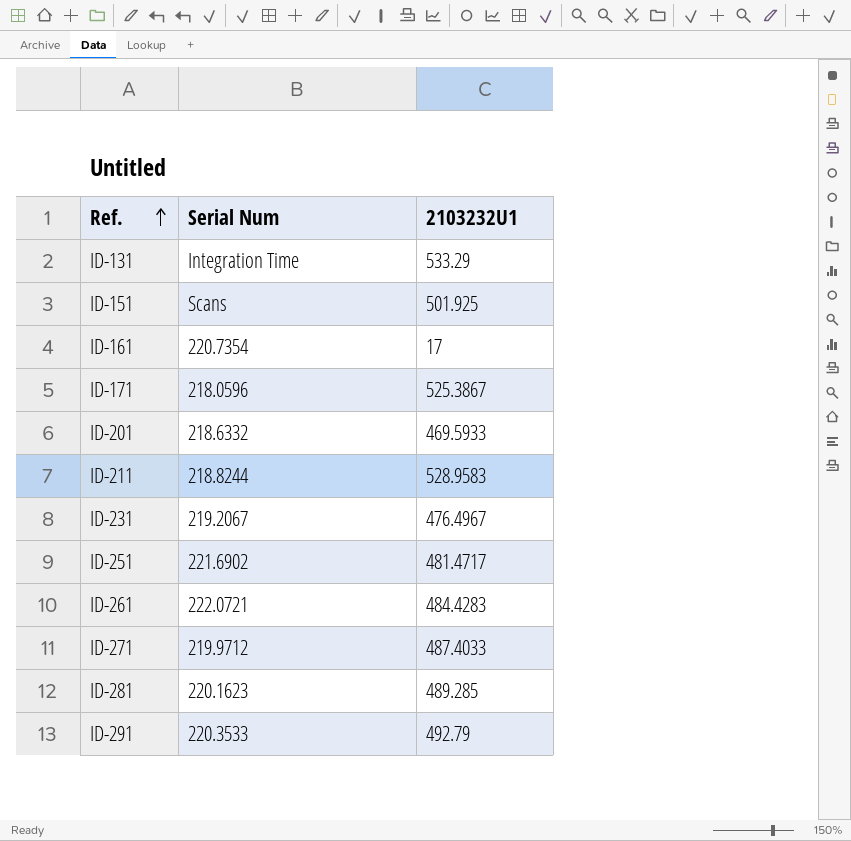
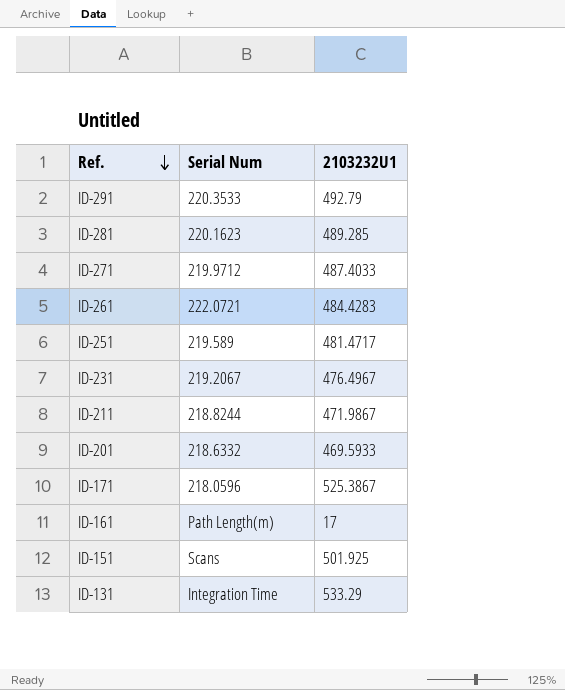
row order: Ref. ascending -> Ref. descending
ID-251 | Serial Num: 221.6902 -> 219.589
ID-211 | 2103232U1: 528.9583 -> 471.9867
ID-161 | Serial Num: 220.7354 -> Path Length(m)

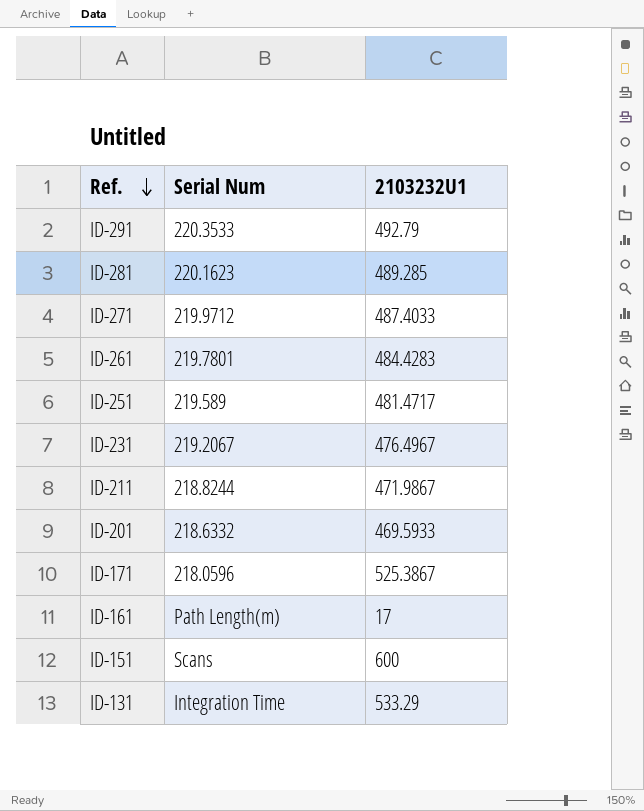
ID-261 | Serial Num: 222.0721 -> 219.7801
ID-151 | 2103232U1: 501.925 -> 600

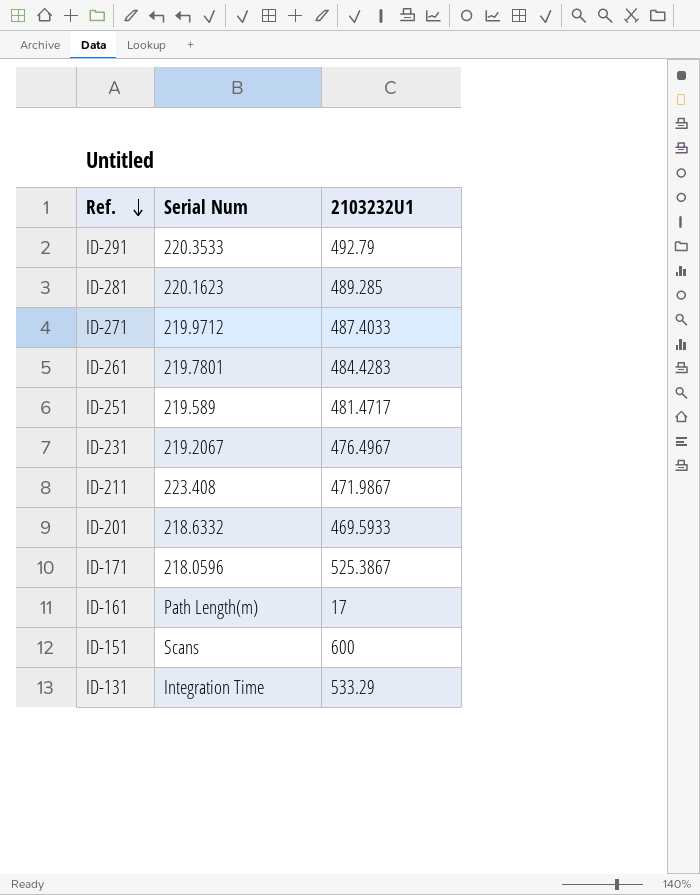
ID-211 | Serial Num: 218.8244 -> 223.408

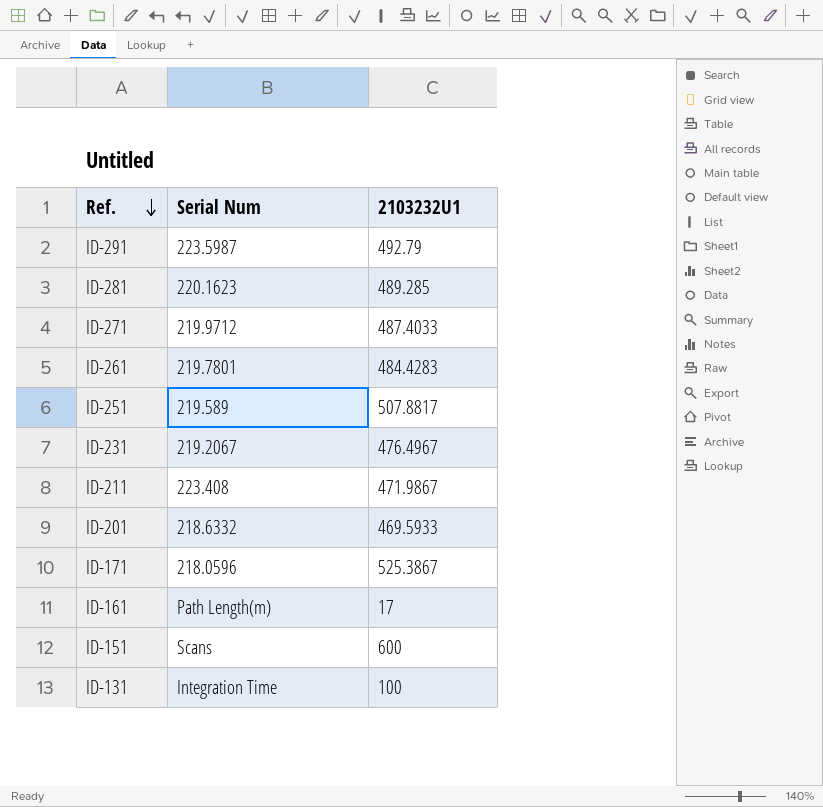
ID-291 | Serial Num: 220.3533 -> 223.5987
ID-251 | 2103232U1: 481.4717 -> 507.8817
ID-131 | 2103232U1: 533.29 -> 100

